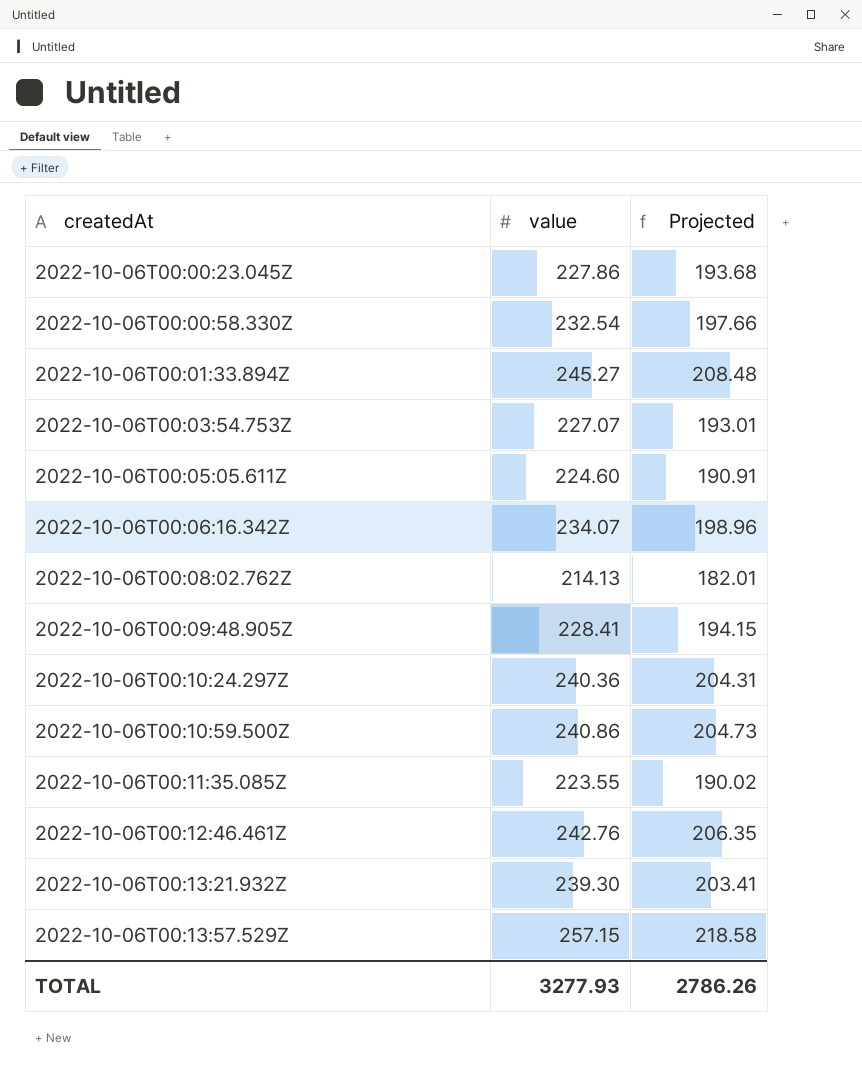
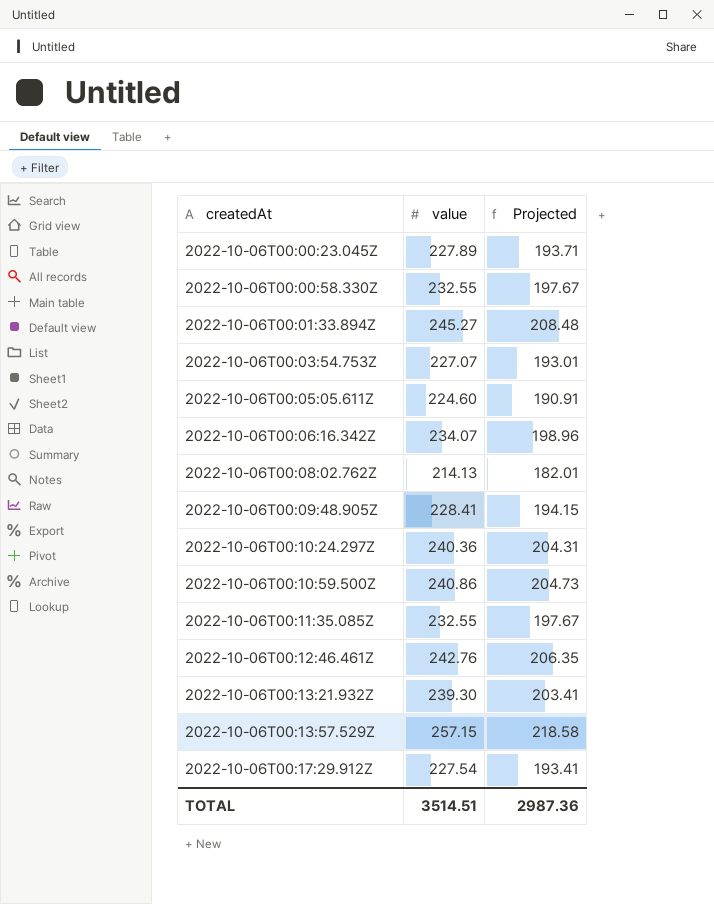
2022-10-06T00:00:23.045Z | value: 227.86 -> 227.89
2022-10-06T00:00:23.045Z | Projected: 193.68 -> 193.71
2022-10-06T00:00:58.330Z | value: 232.54 -> 232.55
2022-10-06T00:00:58.330Z | Projected: 197.66 -> 197.67
2022-10-06T00:11:35.085Z | value: 223.55 -> 232.55
2022-10-06T00:11:35.085Z | Projected: 190.02 -> 197.67
row 2022-10-06T00:17:29.912Z: none -> 227.54 | 193.41
TOTAL | value: 3277.93 -> 3514.51
TOTAL | Projected: 2786.26 -> 2987.36

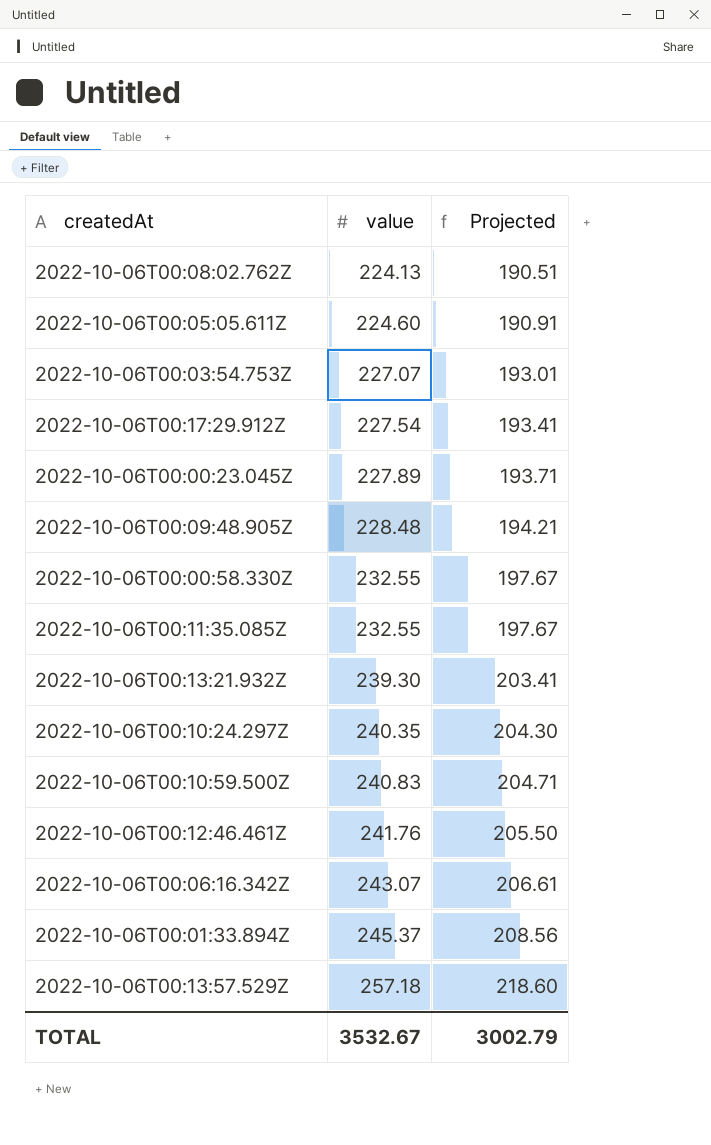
row order: createdAt ascending -> value ascending
2022-10-06T00:08:02.762Z | value: 214.13 -> 224.13
2022-10-06T00:08:02.762Z | Projected: 182.01 -> 190.51
2022-10-06T00:09:48.905Z | value: 228.41 -> 228.48
2022-10-06T00:09:48.905Z | Projected: 194.15 -> 194.21
2022-10-06T00:10:24.297Z | value: 240.36 -> 240.35
2022-10-06T00:10:24.297Z | Projected: 204.31 -> 204.30
2022-10-06T00:10:59.500Z | value: 240.86 -> 240.83
2022-10-06T00:10:59.500Z | Projected: 204.73 -> 204.71
2022-10-06T00:12:46.461Z | value: 242.76 -> 241.76
2022-10-06T00:12:46.461Z | Projected: 206.35 -> 205.50
2022-10-06T00:06:16.342Z | value: 234.07 -> 243.07
2022-10-06T00:06:16.342Z | Projected: 198.96 -> 206.61
2022-10-06T00:01:33.894Z | value: 245.27 -> 245.37
2022-10-06T00:01:33.894Z | Projected: 208.48 -> 208.56
2022-10-06T00:13:57.529Z | value: 257.15 -> 257.18
2022-10-06T00:13:57.529Z | Projected: 218.58 -> 218.60
TOTAL | value: 3514.51 -> 3532.67
TOTAL | Projected: 2987.36 -> 3002.79

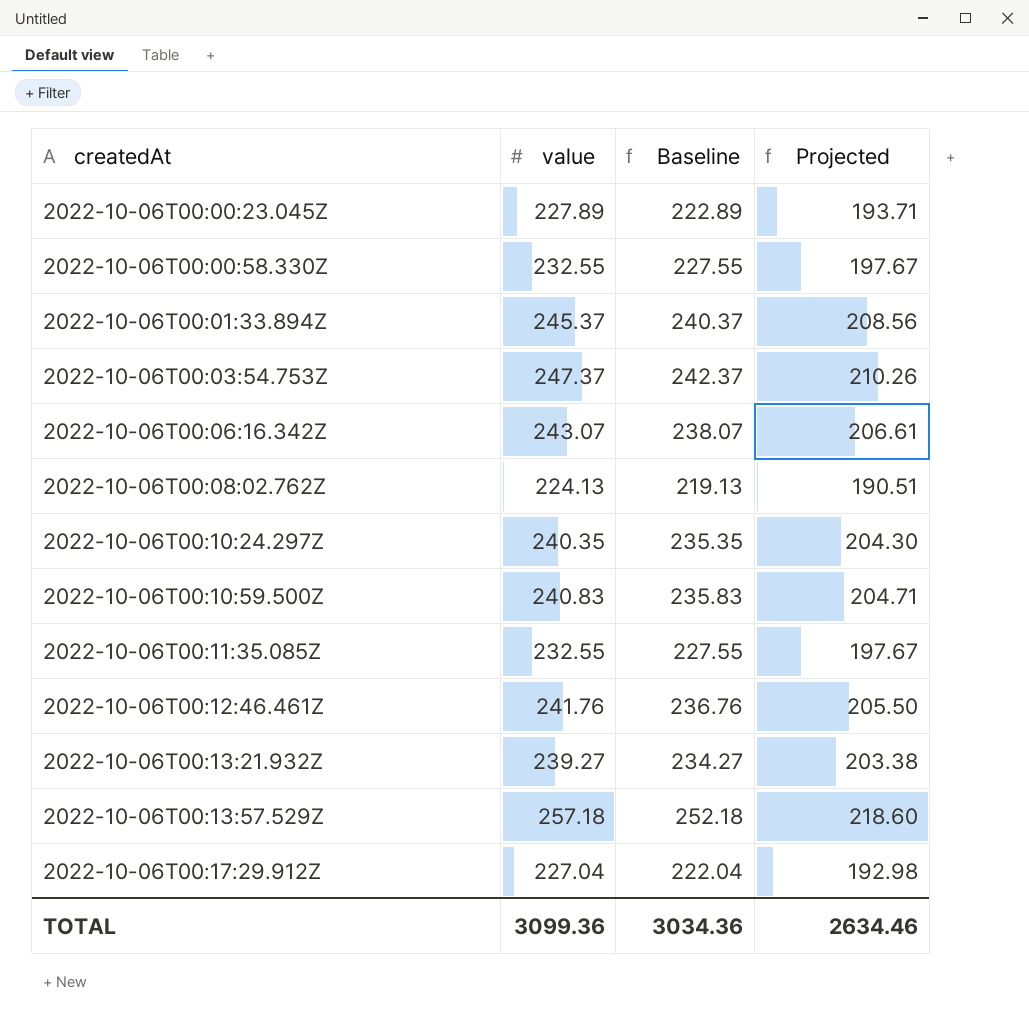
row order: value ascending -> createdAt ascending
column Baseline | formula: none -> [value] - 5
row 2022-10-06T00:05:05.611Z: 224.60 | 190.91 -> none
row 2022-10-06T00:09:48.905Z: 228.48 | 194.21 -> none
2022-10-06T00:03:54.753Z | value: 227.07 -> 247.37
2022-10-06T00:03:54.753Z | Projected: 193.01 -> 210.26
2022-10-06T00:13:21.932Z | value: 239.30 -> 239.27
2022-10-06T00:13:21.932Z | Projected: 203.41 -> 203.38
2022-10-06T00:17:29.912Z | value: 227.54 -> 227.04
2022-10-06T00:17:29.912Z | Projected: 193.41 -> 192.98
TOTAL | value: 3532.67 -> 3099.36
TOTAL | Projected: 3002.79 -> 2634.46

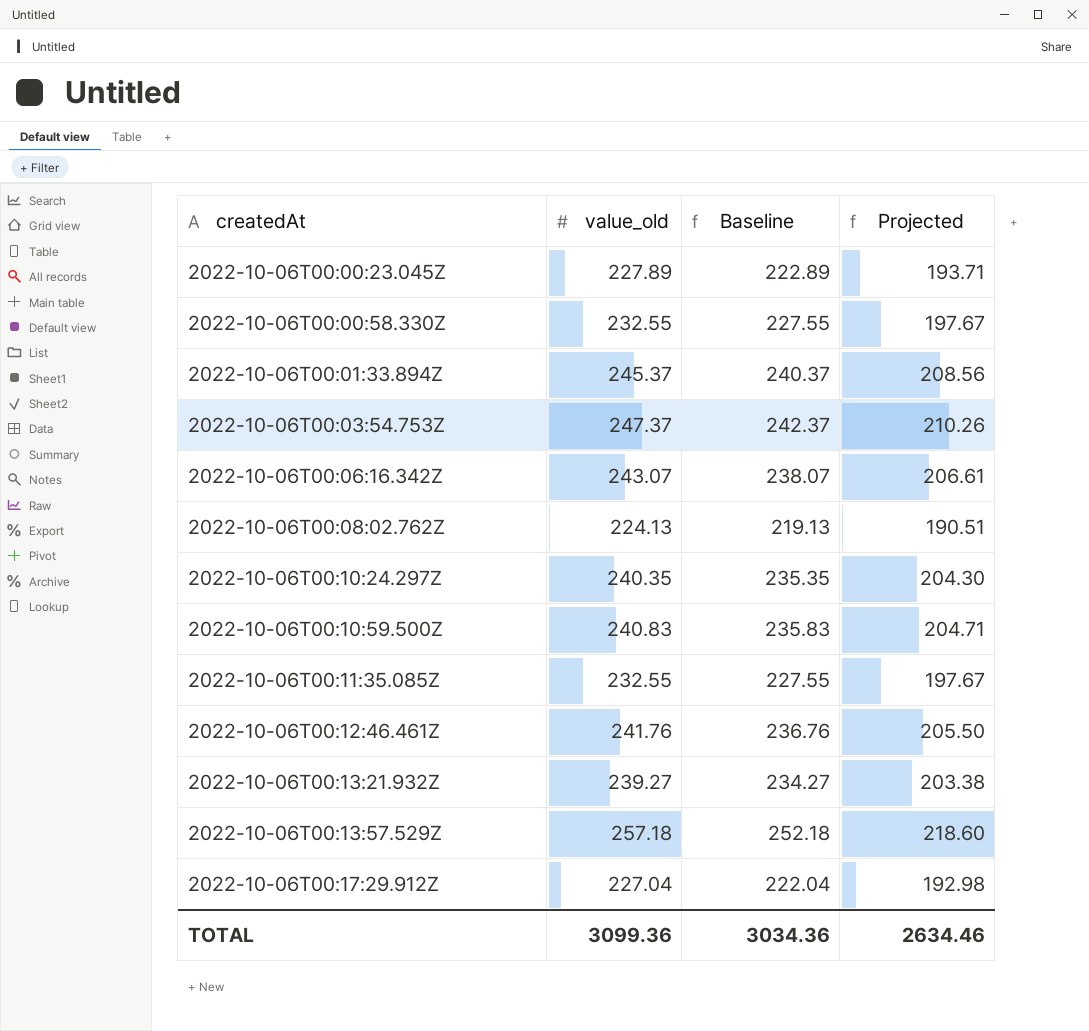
column name: value -> value_old

